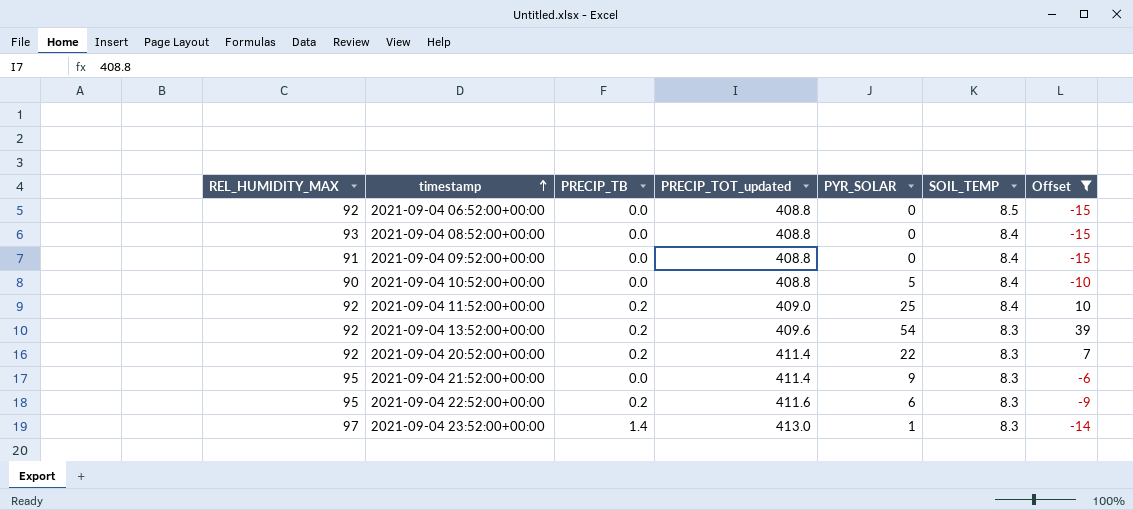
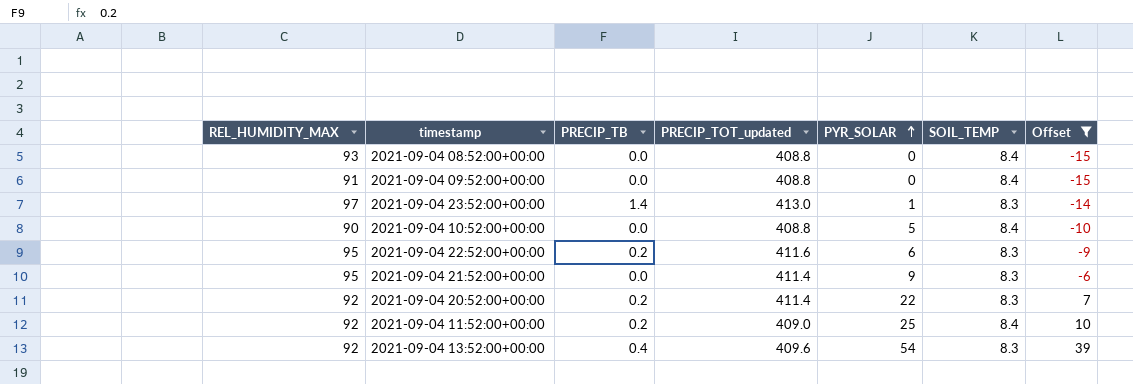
row order: timestamp ascending -> PYR_SOLAR ascending
row 2021-09-04 06:52:00+00:00: 92 | 0.0 | 408.8 | 0 | 8.5 | -15 -> none
2021-09-04 13:52:00+00:00 | PRECIP_TB: 0.2 -> 0.4

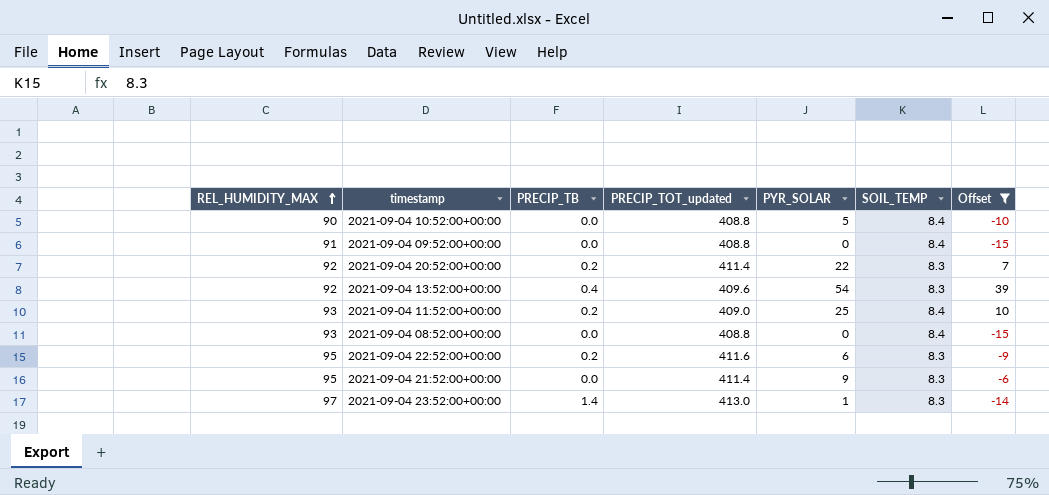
row order: PYR_SOLAR ascending -> REL_HUMIDITY_MAX ascending
2021-09-04 11:52:00+00:00 | REL_HUMIDITY_MAX: 92 -> 93

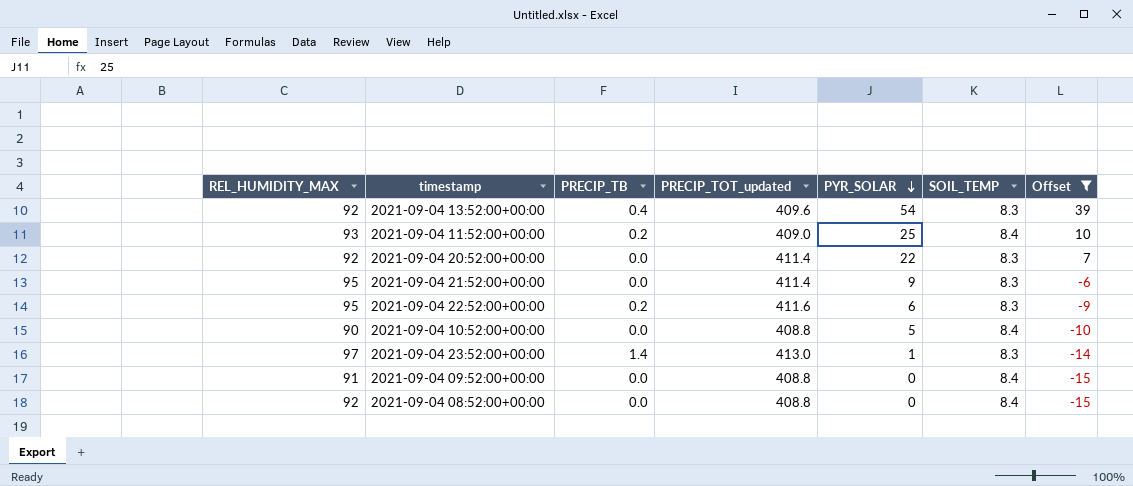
row order: REL_HUMIDITY_MAX ascending -> PYR_SOLAR descending
2021-09-04 20:52:00+00:00 | PRECIP_TB: 0.2 -> 0.0
2021-09-04 08:52:00+00:00 | REL_HUMIDITY_MAX: 93 -> 92

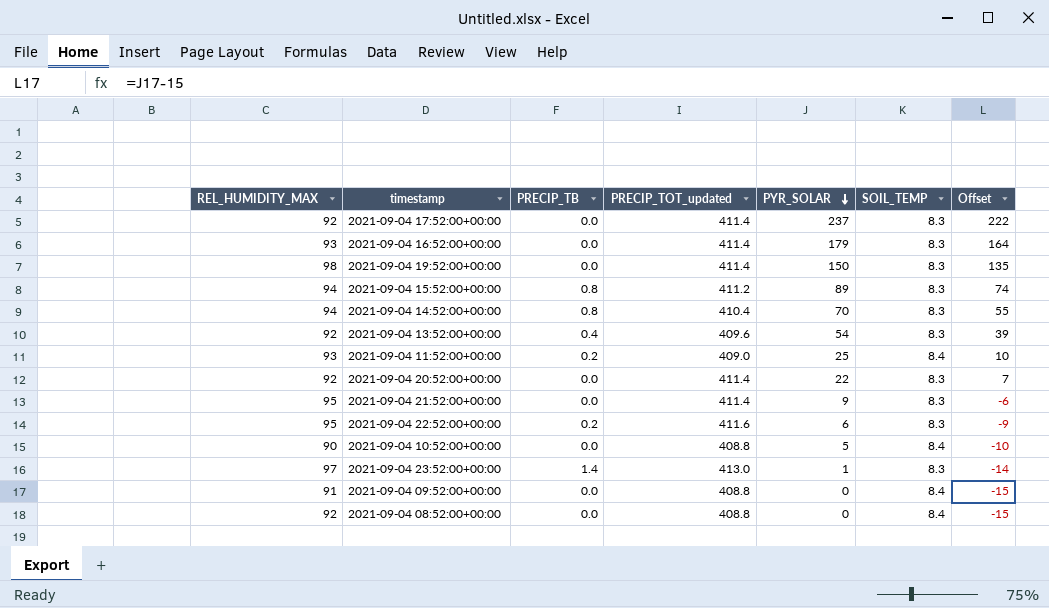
filter: Offset <= 39 -> none

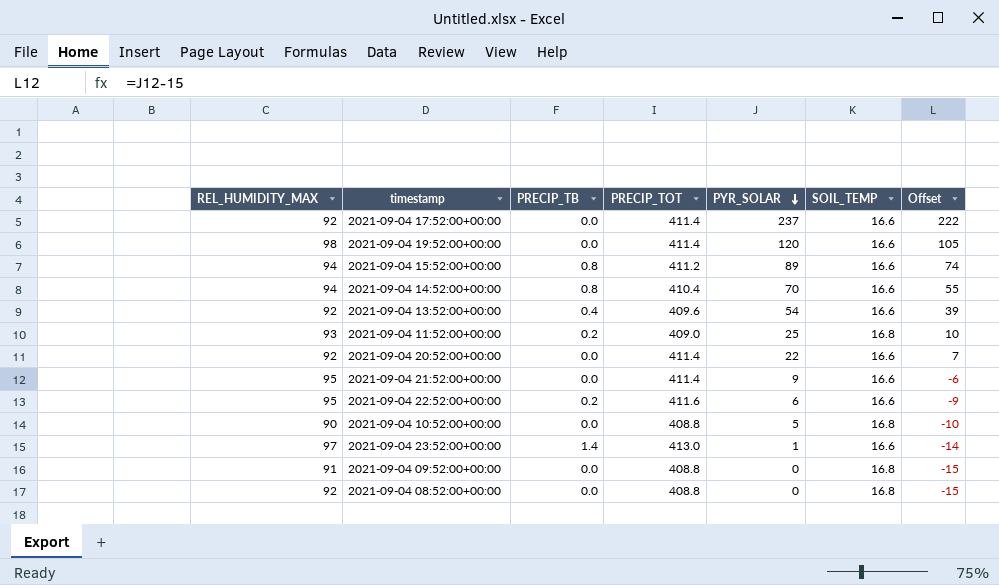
column name: PRECIP_TOT_updated -> PRECIP_TOT
row 2021-09-04 16:52:00+00:00: 93 | 0.0 | 411.4 | 179 | 8.3 | 164 -> none
2021-09-04 17:52:00+00:00 | SOIL_TEMP: 8.3 -> 16.6
2021-09-04 19:52:00+00:00 | PYR_SOLAR: 150 -> 120
2021-09-04 19:52:00+00:00 | SOIL_TEMP: 8.3 -> 16.6
2021-09-04 19:52:00+00:00 | Offset: 135 -> 105
2021-09-04 15:52:00+00:00 | SOIL_TEMP: 8.3 -> 16.6
2021-09-04 14:52:00+00:00 | SOIL_TEMP: 8.3 -> 16.6
2021-09-04 13:52:00+00:00 | SOIL_TEMP: 8.3 -> 16.6
2021-09-04 11:52:00+00:00 | SOIL_TEMP: 8.4 -> 16.8
2021-09-04 20:52:00+00:00 | SOIL_TEMP: 8.3 -> 16.6
2021-09-04 21:52:00+00:00 | SOIL_TEMP: 8.3 -> 16.6
2021-09-04 22:52:00+00:00 | SOIL_TEMP: 8.3 -> 16.6
2021-09-04 10:52:00+00:00 | SOIL_TEMP: 8.4 -> 16.8
2021-09-04 23:52:00+00:00 | SOIL_TEMP: 8.3 -> 16.6
2021-09-04 09:52:00+00:00 | SOIL_TEMP: 8.4 -> 16.8
2021-09-04 08:52:00+00:00 | SOIL_TEMP: 8.4 -> 16.8

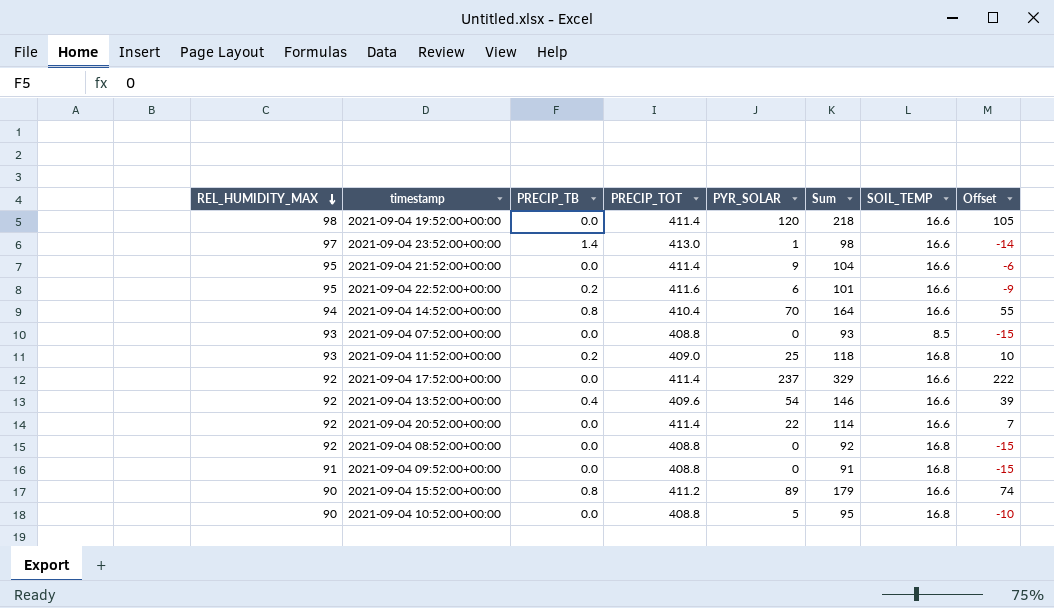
row order: PYR_SOLAR descending -> REL_HUMIDITY_MAX descending
column Sum | formula: none -> [REL_HUMIDITY_MAX] + [PYR_SOLAR]
row 2021-09-04 07:52:00+00:00: none -> 93 | 0.0 | 408.8 | 0 | 93 | 8.5 | -15
2021-09-04 15:52:00+00:00 | REL_HUMIDITY_MAX: 94 -> 90

